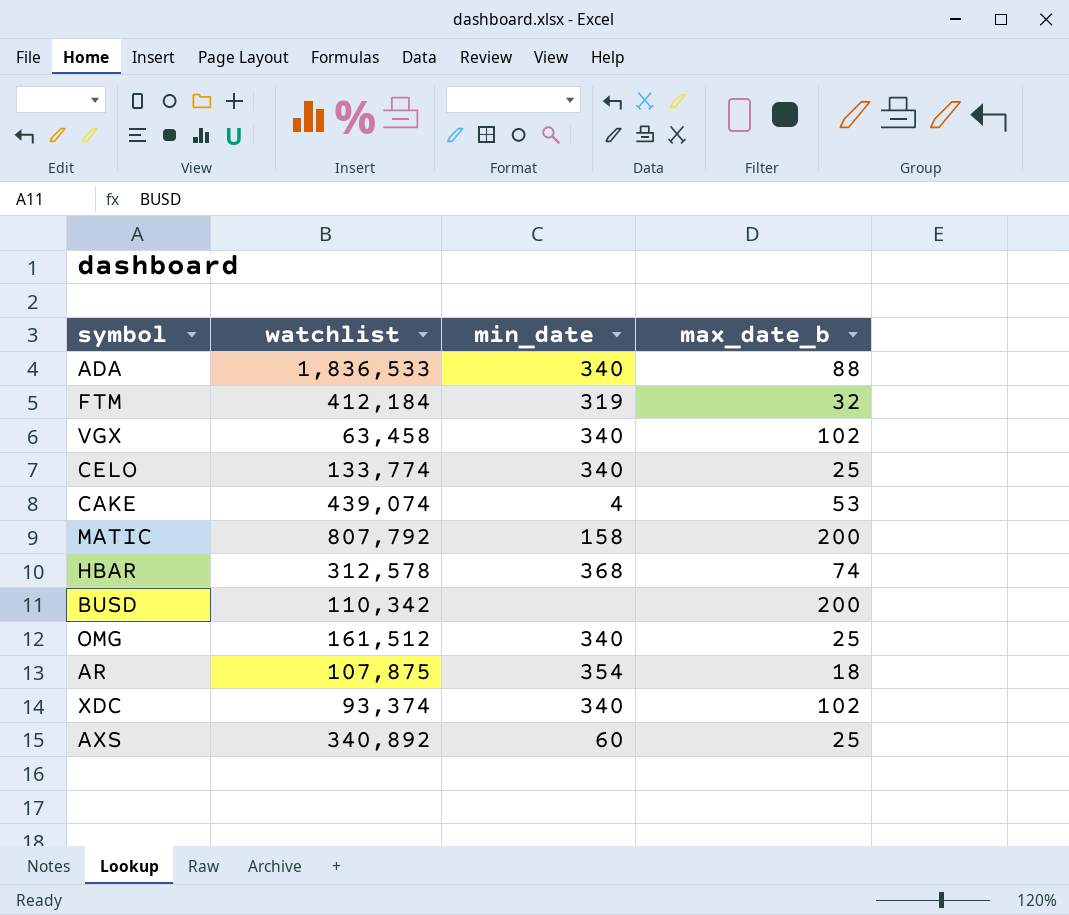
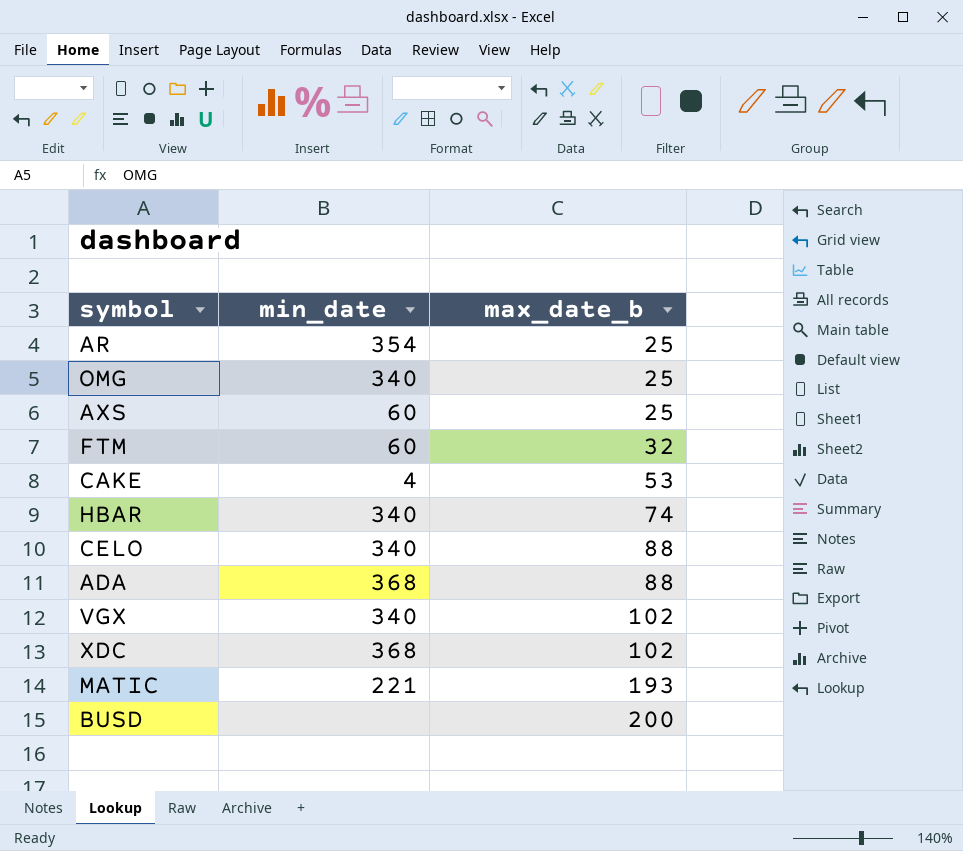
row order: none -> max_date_b ascending
column watchlist | position: 2 -> none
AR | max_date_b: 18 -> 25
FTM | min_date: 319 -> 60
HBAR | min_date: 368 -> 340
CELO | max_date_b: 25 -> 88
ADA | min_date: 340 -> 368
XDC | min_date: 340 -> 368
MATIC | min_date: 158 -> 221
MATIC | max_date_b: 200 -> 193

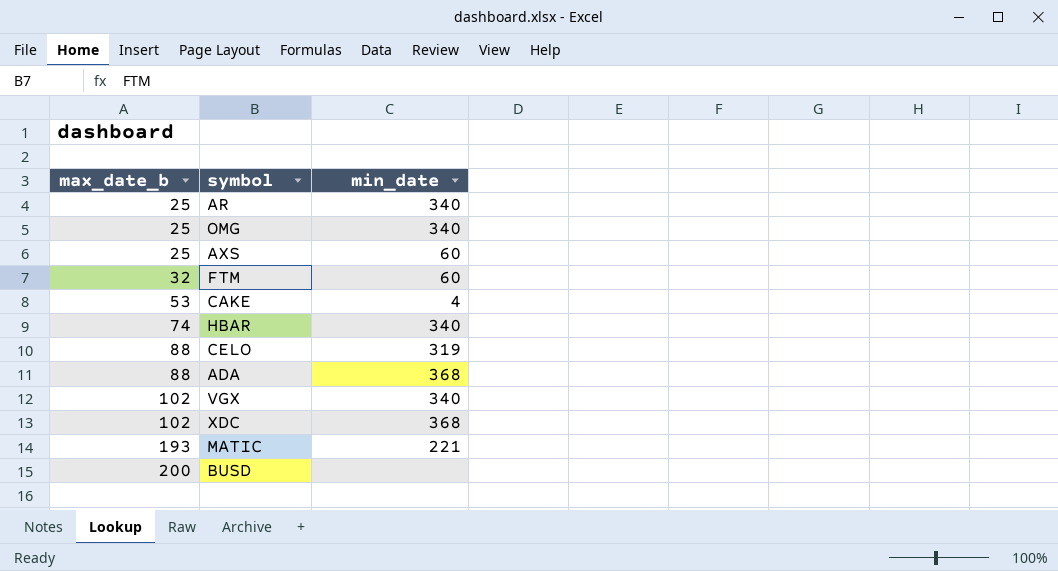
column max_date_b | position: 3 -> 1
AR | min_date: 354 -> 340
CELO | min_date: 340 -> 319

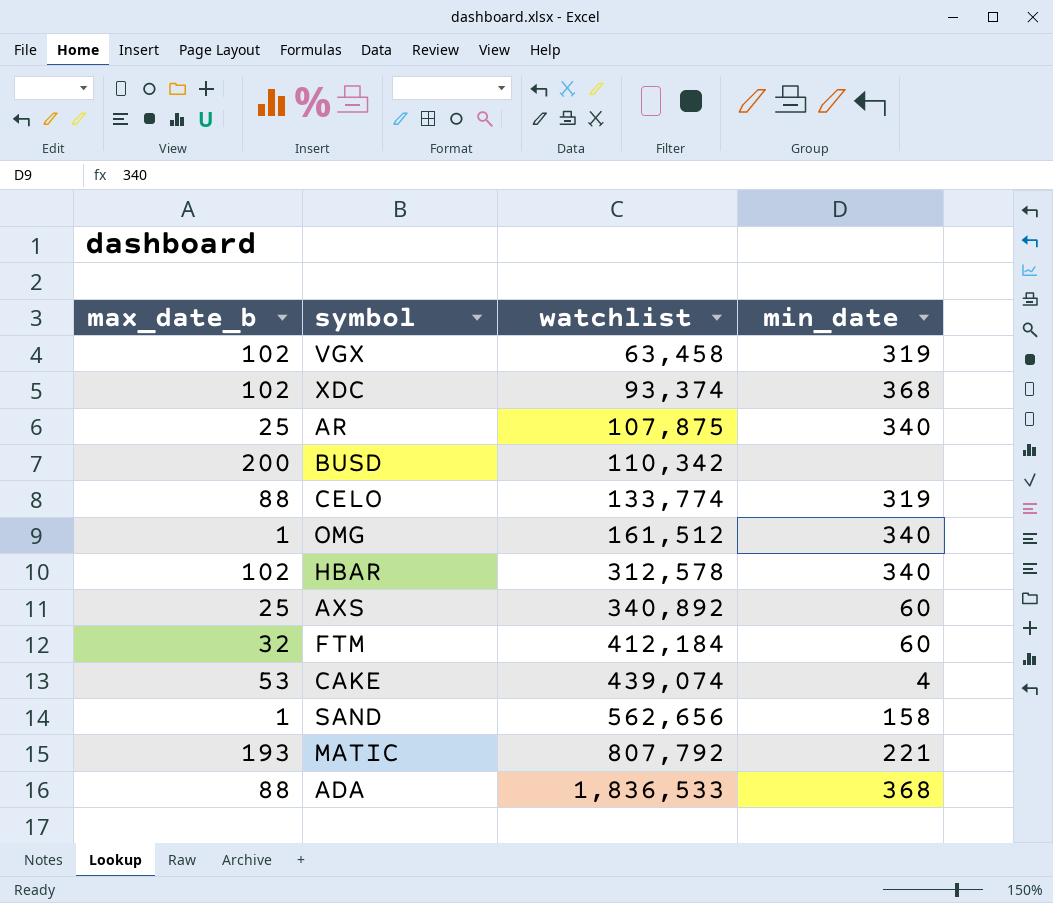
row order: max_date_b ascending -> watchlist ascending
column watchlist | position: none -> 3
VGX | min_date: 340 -> 319
OMG | max_date_b: 25 -> 1
HBAR | max_date_b: 74 -> 102
row SAND: none -> 1 | 562,656 | 158

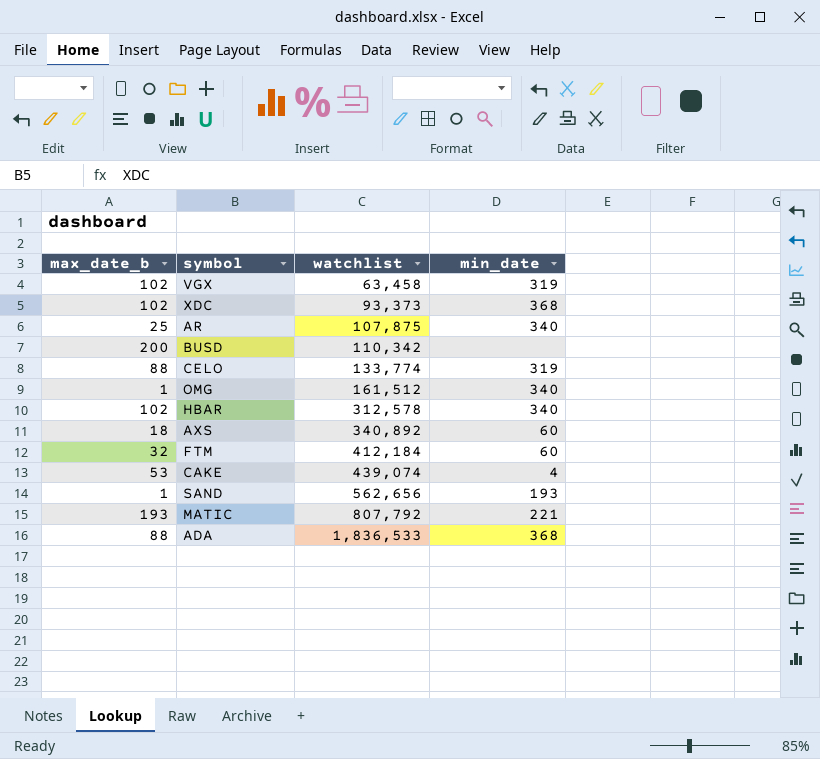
XDC | watchlist: 93,374 -> 93,373
AXS | max_date_b: 25 -> 18
SAND | min_date: 158 -> 193

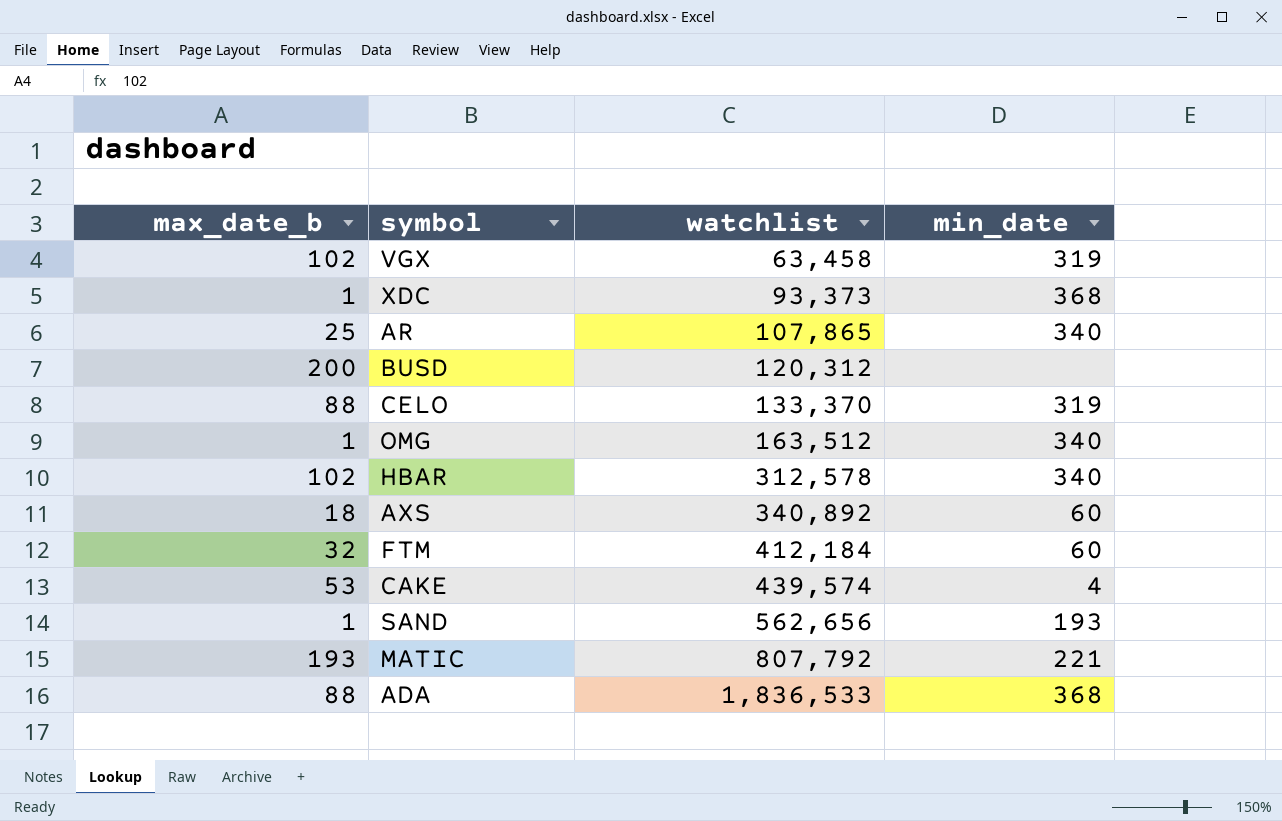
XDC | max_date_b: 102 -> 1
AR | watchlist: 107,875 -> 107,865
BUSD | watchlist: 110,342 -> 120,312
CELO | watchlist: 133,774 -> 133,370
OMG | watchlist: 161,512 -> 163,512
CAKE | watchlist: 439,074 -> 439,574

